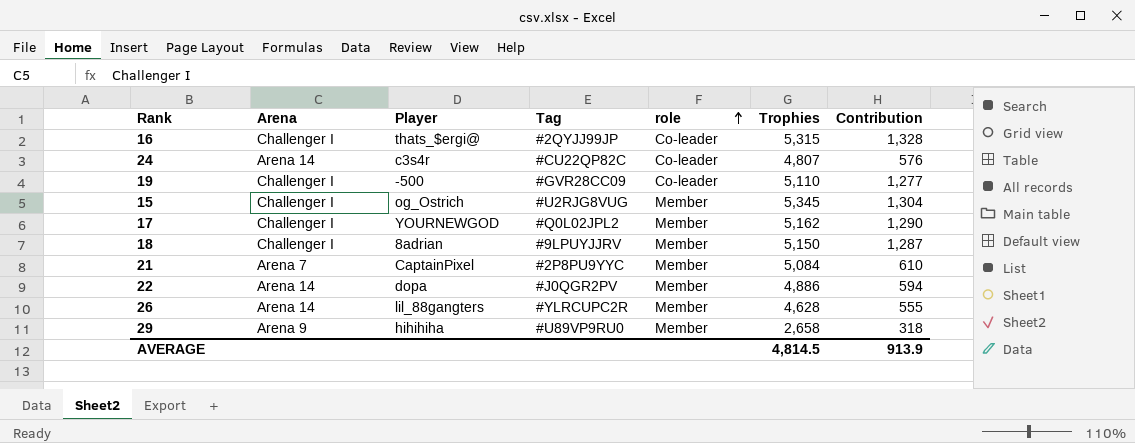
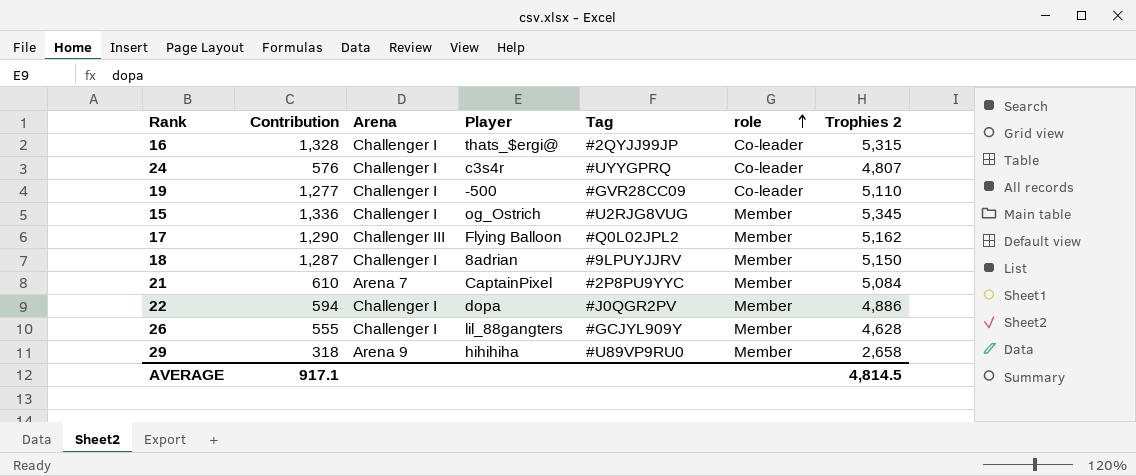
column Contribution | position: 7 -> 2
column name: Trophies -> Trophies 2
24 | Arena: Arena 14 -> Challenger I
24 | Tag: #CU22QP82C -> #UYYGPRQ
15 | Contribution: 1,304 -> 1,336
17 | Arena: Challenger I -> Challenger III
17 | Player: YOURNEWGOD -> Flying Balloon
22 | Arena: Arena 14 -> Challenger I
26 | Arena: Arena 14 -> Challenger I
26 | Tag: #YLRCUPC2R -> #GCJYL909Y
AVERAGE | Contribution: 913.9 -> 917.1

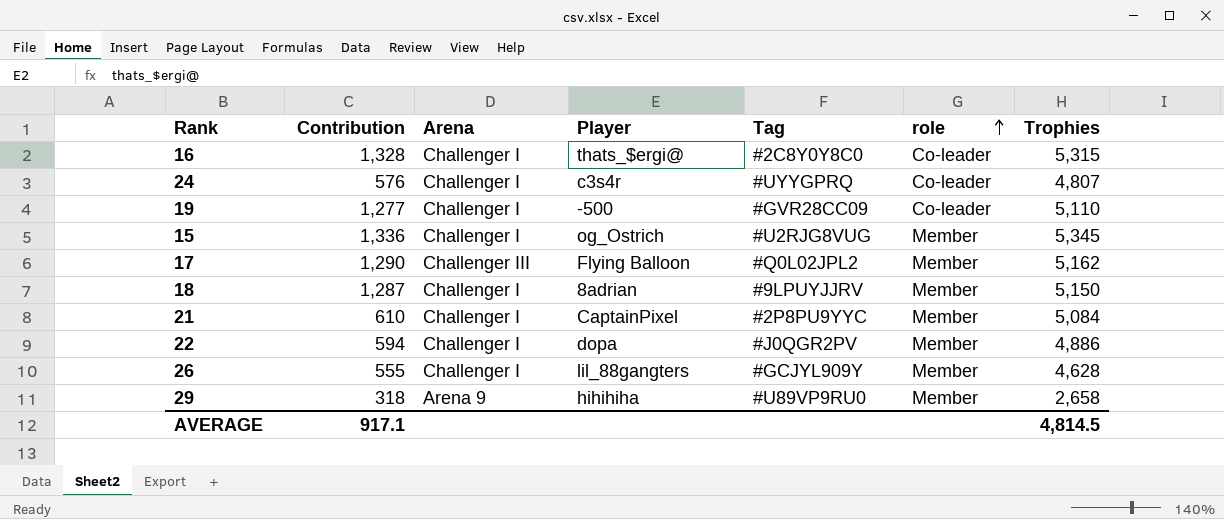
column name: Trophies 2 -> Trophies
16 | Tag: #2QYJJ99JP -> #2C8Y0Y8C0
21 | Arena: Arena 7 -> Challenger I

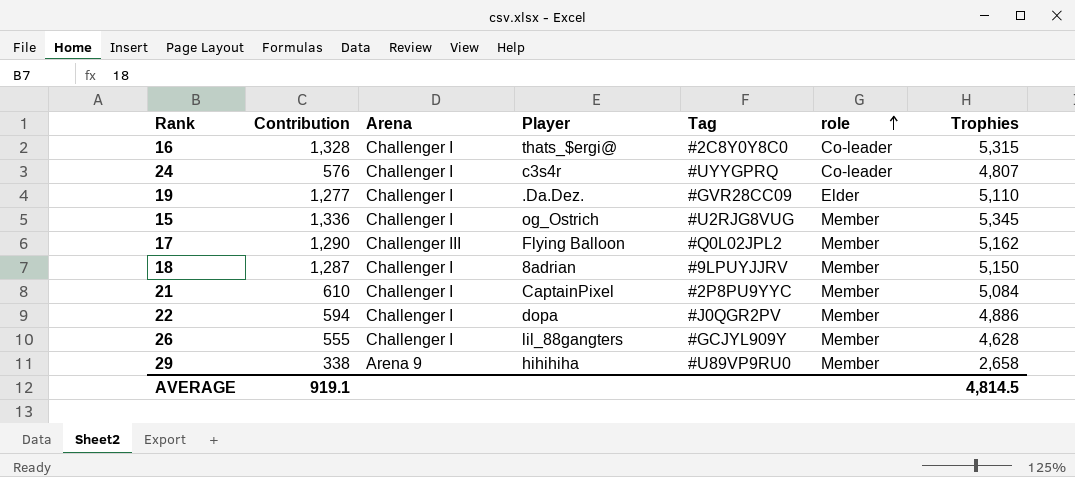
19 | Player: -500 -> .Da.Dez.
19 | role: Co-leader -> Elder
29 | Contribution: 318 -> 338
AVERAGE | Contribution: 917.1 -> 919.1

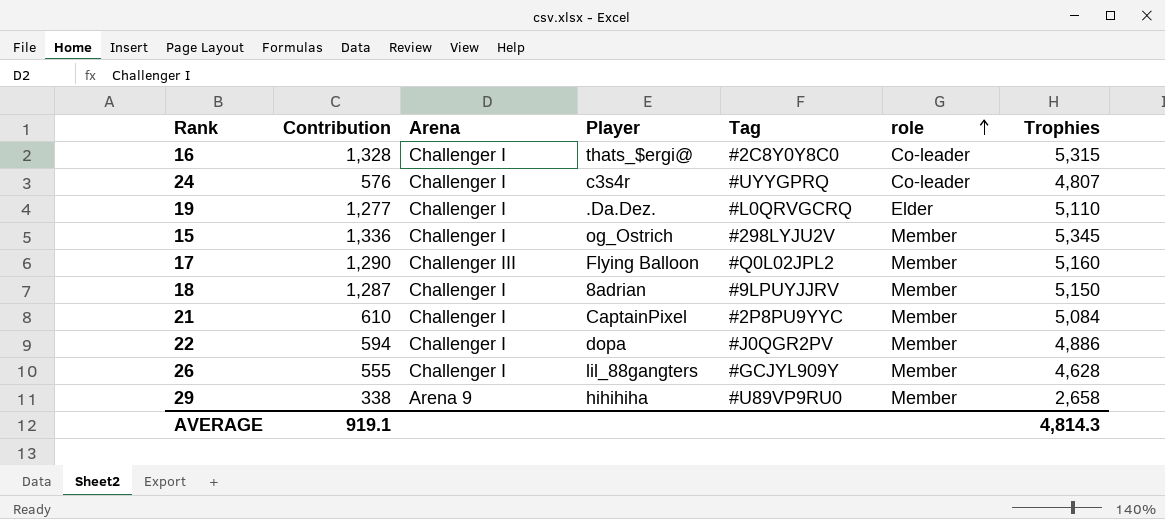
19 | Tag: #GVR28CC09 -> #L0QRVGCRQ
15 | Tag: #U2RJG8VUG -> #298LYJU2V
17 | Trophies: 5,162 -> 5,160
AVERAGE | Trophies: 4,814.5 -> 4,814.3

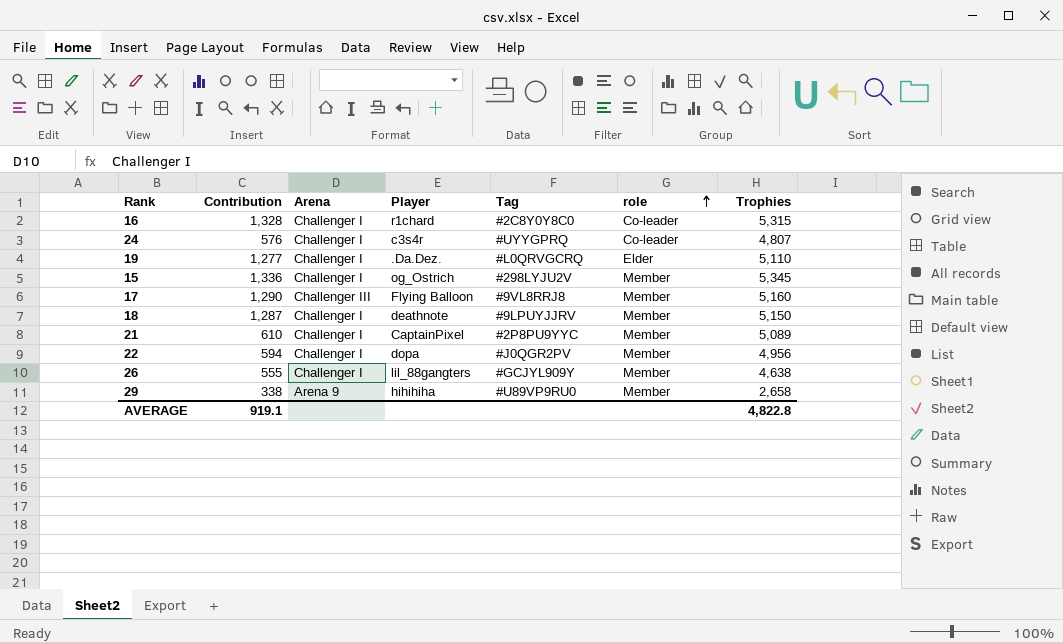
16 | Player: thats_$ergi@ -> r1chard
17 | Tag: #Q0L02JPL2 -> #9VL8RRJ8
18 | Player: 8adrian -> deathnote
21 | Trophies: 5,084 -> 5,089
22 | Trophies: 4,886 -> 4,956
26 | Trophies: 4,628 -> 4,638
AVERAGE | Trophies: 4,814.3 -> 4,822.8

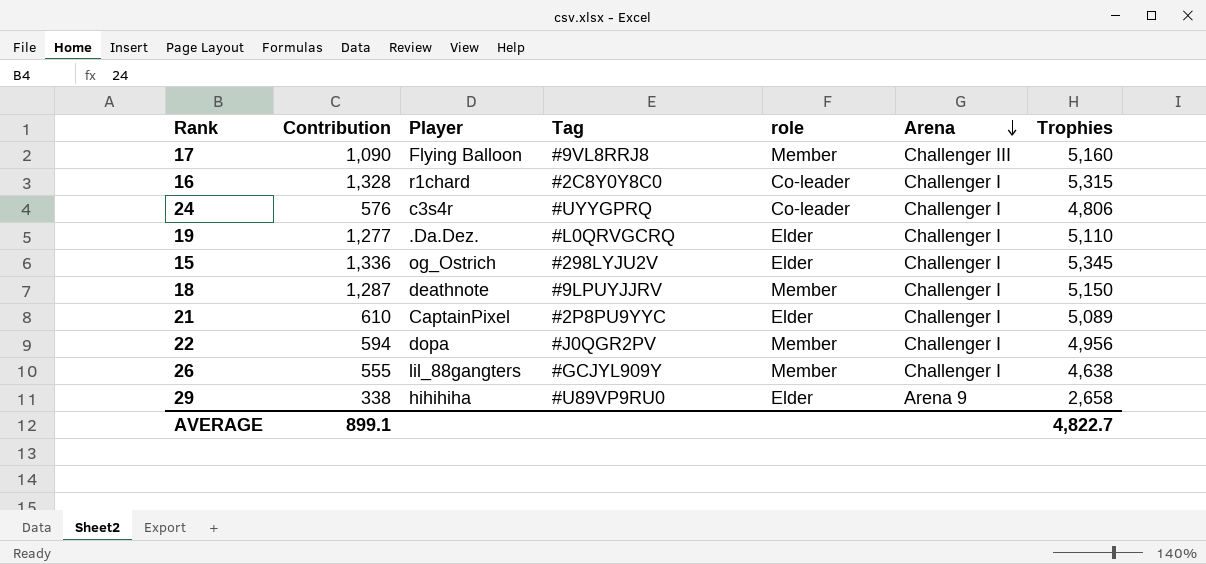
row order: role ascending -> Arena descending
column Arena | position: 3 -> 6
17 | Contribution: 1,290 -> 1,090
24 | Trophies: 4,807 -> 4,806
15 | role: Member -> Elder
21 | role: Member -> Elder
29 | role: Member -> Elder
AVERAGE | Contribution: 919.1 -> 899.1
AVERAGE | Trophies: 4,822.8 -> 4,822.7

